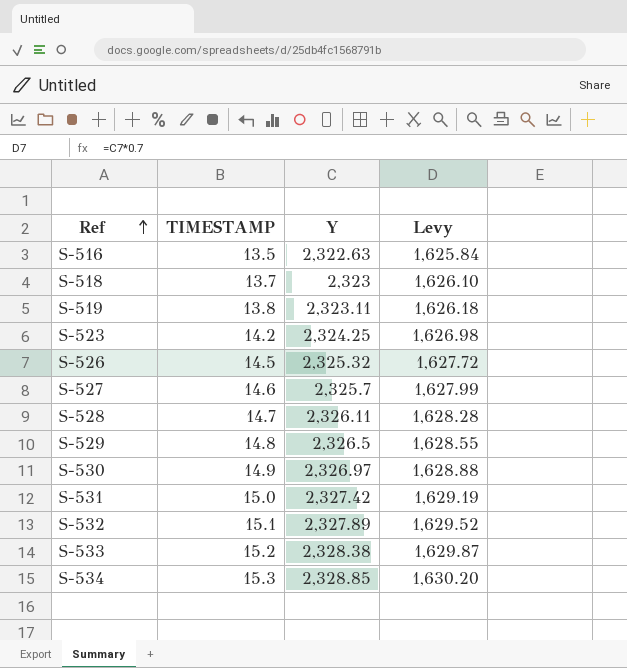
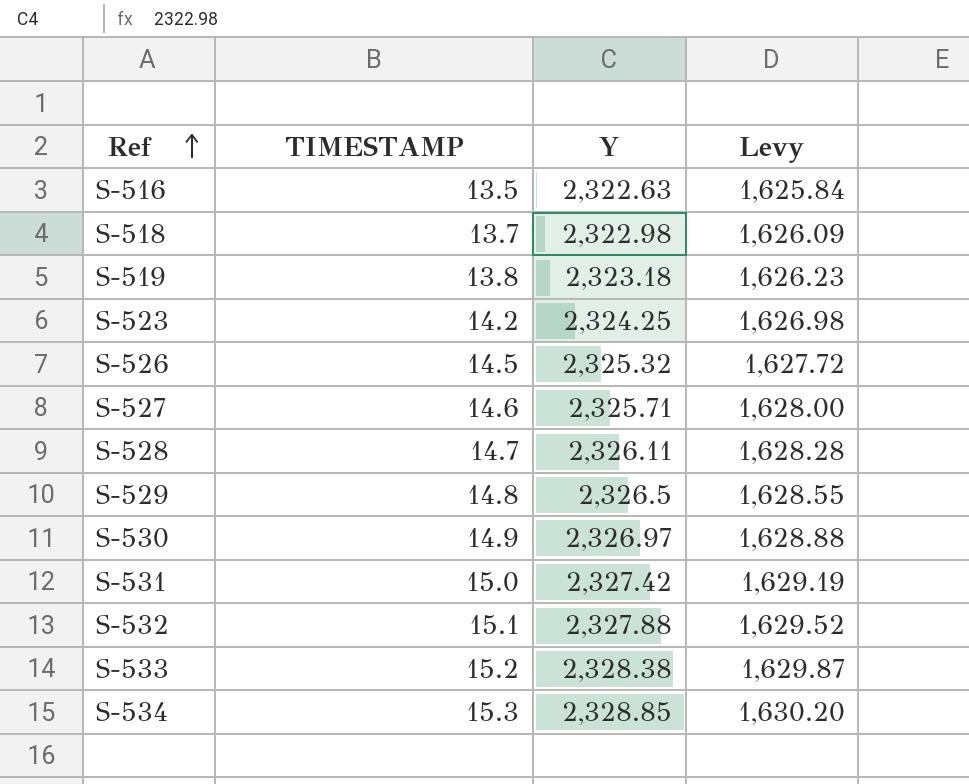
S-518 | Y: 2,323 -> 2,322.98
S-518 | Levy: 1,626.10 -> 1,626.09
S-519 | Y: 2,323.11 -> 2,323.18
S-519 | Levy: 1,626.18 -> 1,626.23
S-527 | Y: 2,325.7 -> 2,325.71
S-527 | Levy: 1,627.99 -> 1,628.00
S-532 | Y: 2,327.89 -> 2,327.88

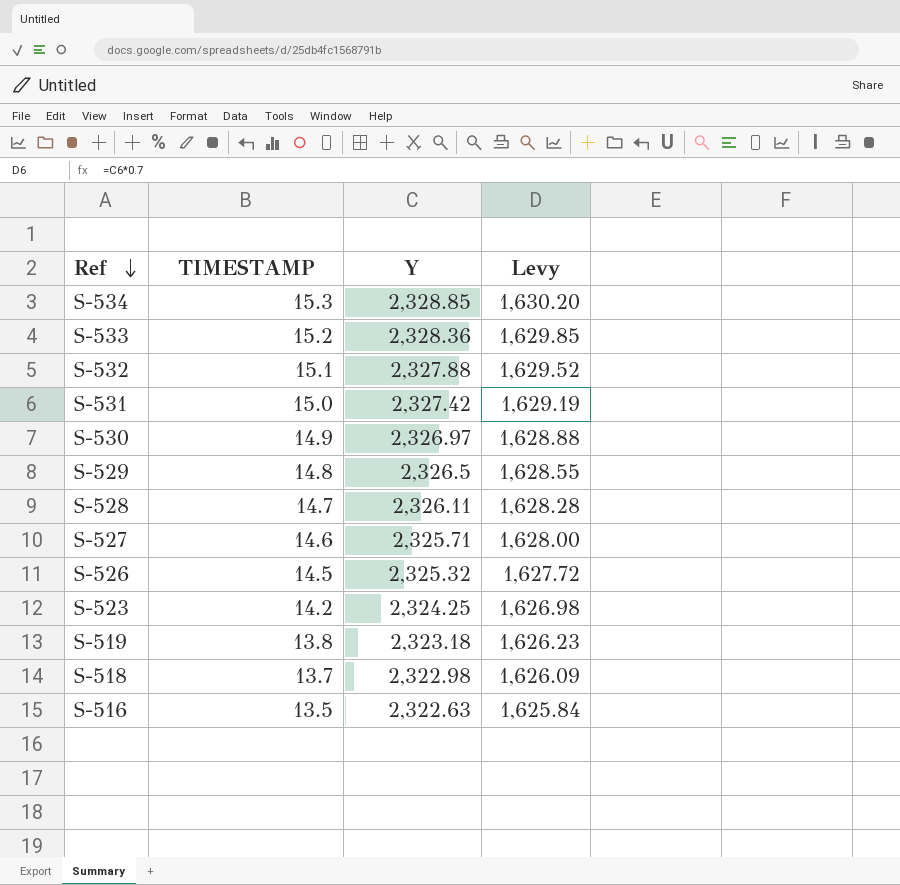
row order: Ref ascending -> Ref descending
S-533 | Y: 2,328.38 -> 2,328.36
S-533 | Levy: 1,629.87 -> 1,629.85

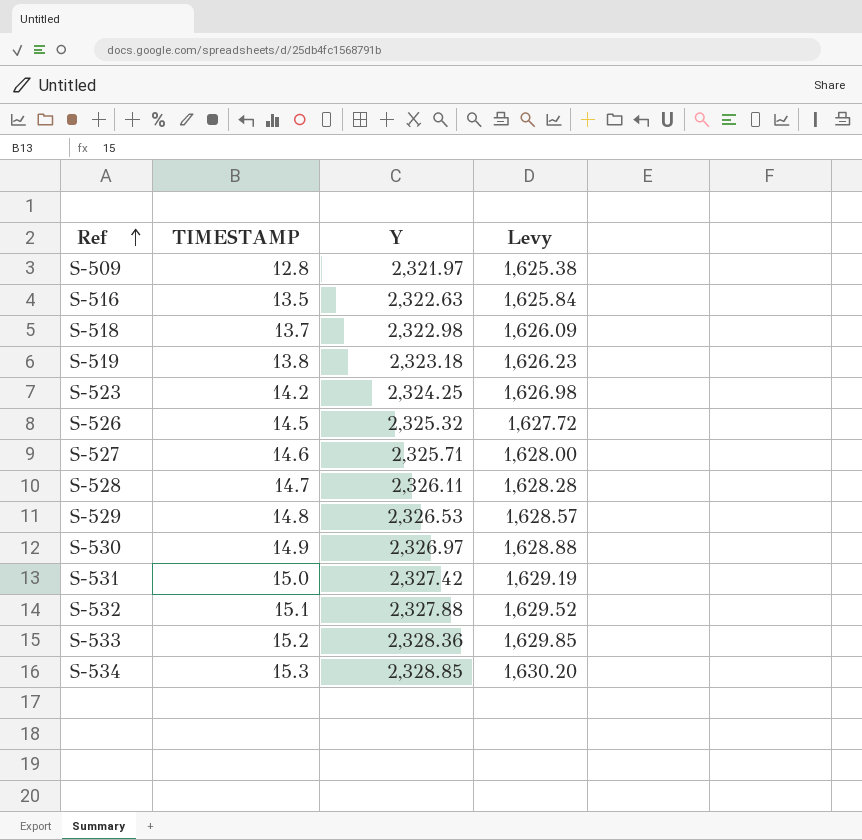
row order: Ref descending -> Ref ascending
row S-509: none -> 12.8 | 2,321.97 | 1,625.38
S-529 | Y: 2,326.5 -> 2,326.53
S-529 | Levy: 1,628.55 -> 1,628.57

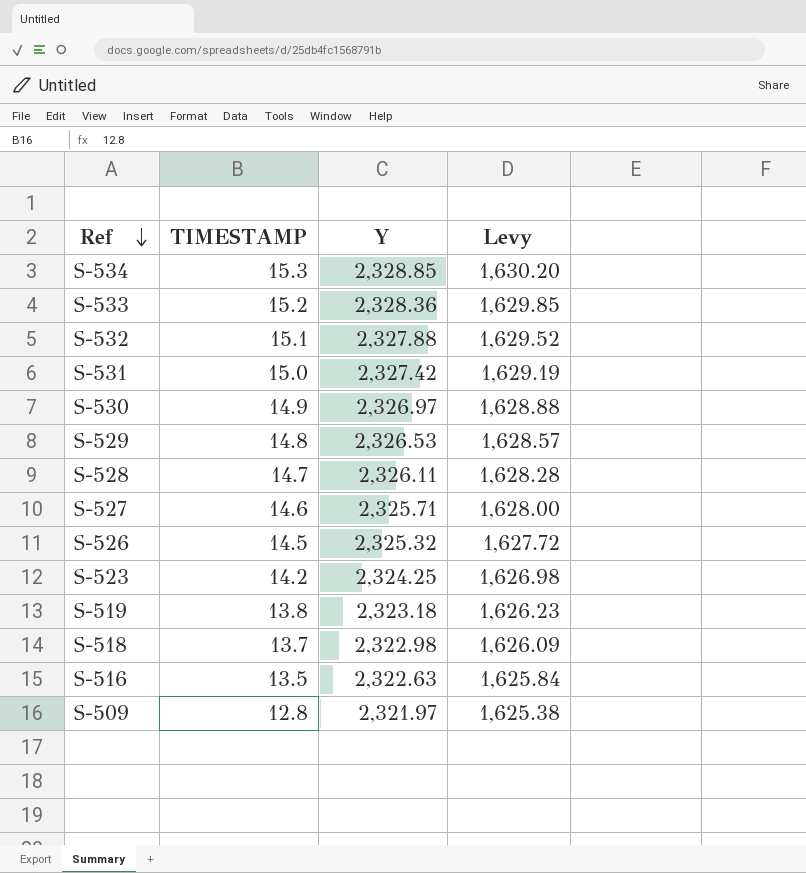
row order: Ref ascending -> Ref descending

